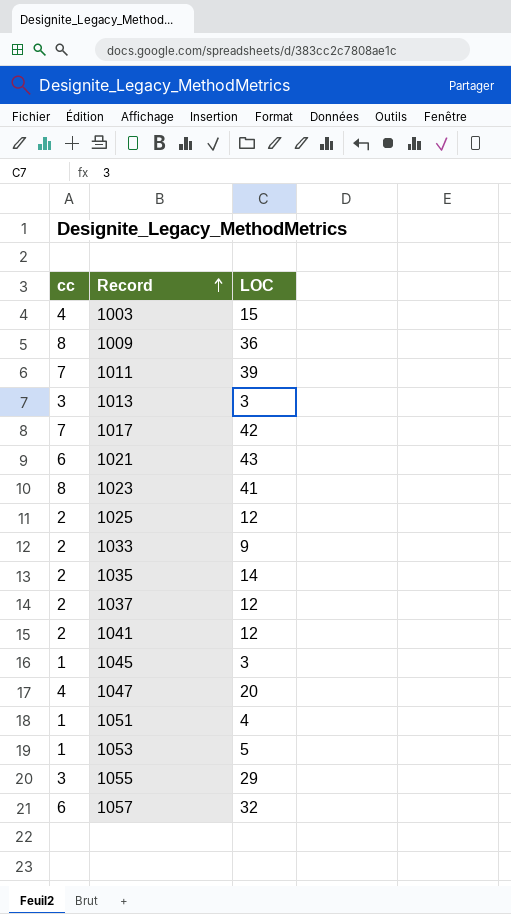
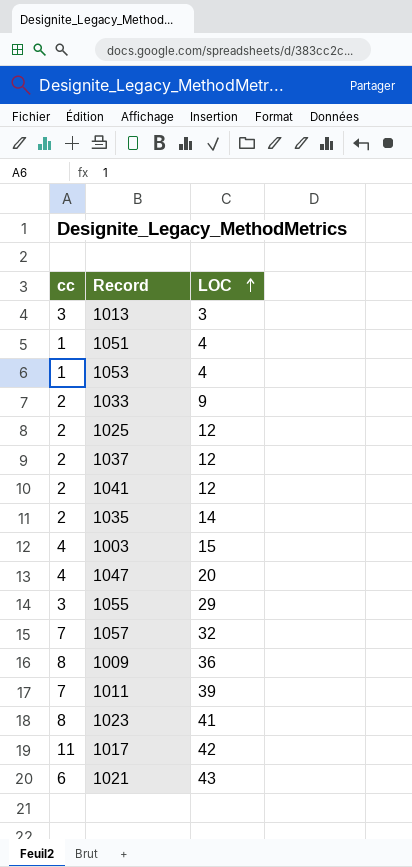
row order: Record ascending -> LOC ascending
row 1045: 1 | 3 -> none
1053 | LOC: 5 -> 4
1057 | cc: 6 -> 7
1017 | cc: 7 -> 11

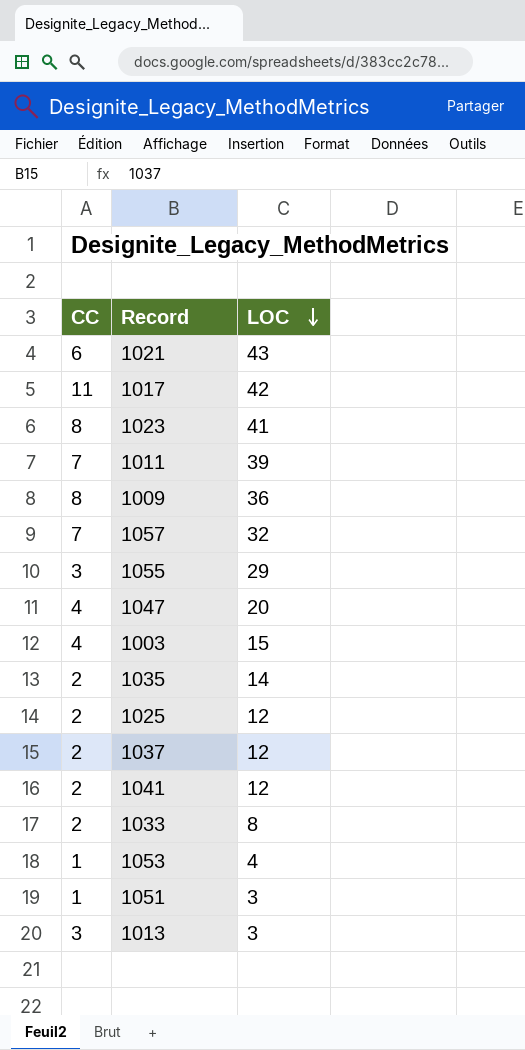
row order: LOC ascending -> LOC descending
column name: cc -> CC
1033 | LOC: 9 -> 8
1051 | LOC: 4 -> 3

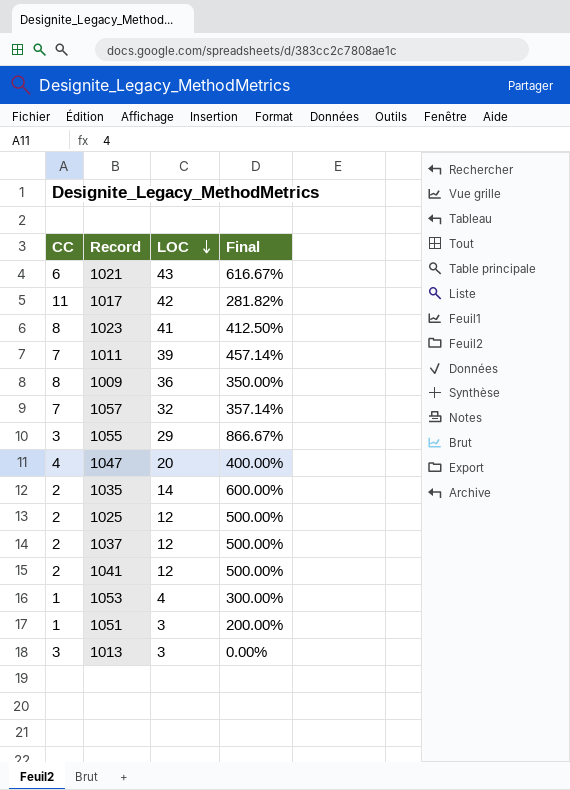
column Final | formula: none -> ([LOC] - [CC]) / [CC]
row 1003: 4 | 15 -> none
row 1033: 2 | 8 -> none

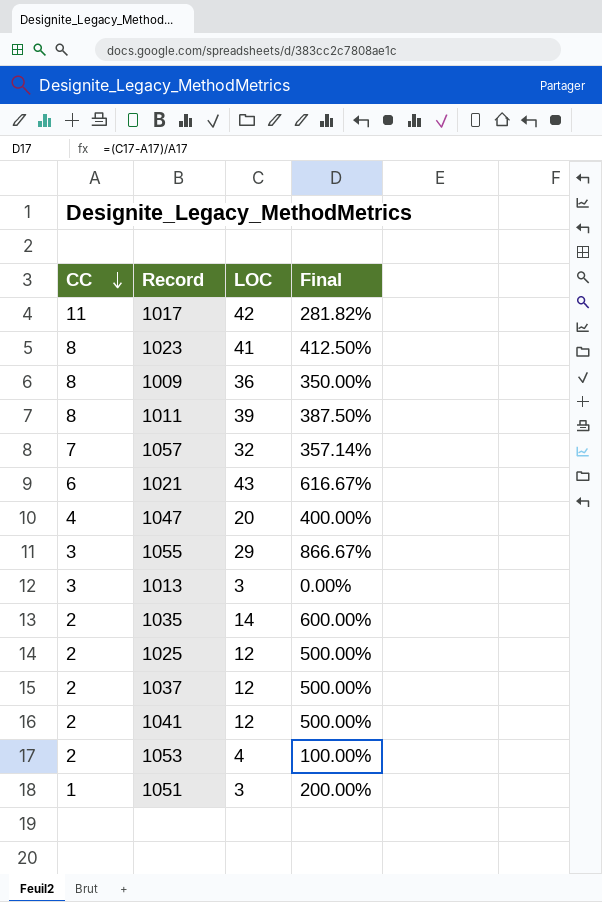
row order: LOC descending -> CC descending
1011 | CC: 7 -> 8
1011 | Final: 457.14% -> 387.50%
1053 | CC: 1 -> 2
1053 | Final: 300.00% -> 100.00%

